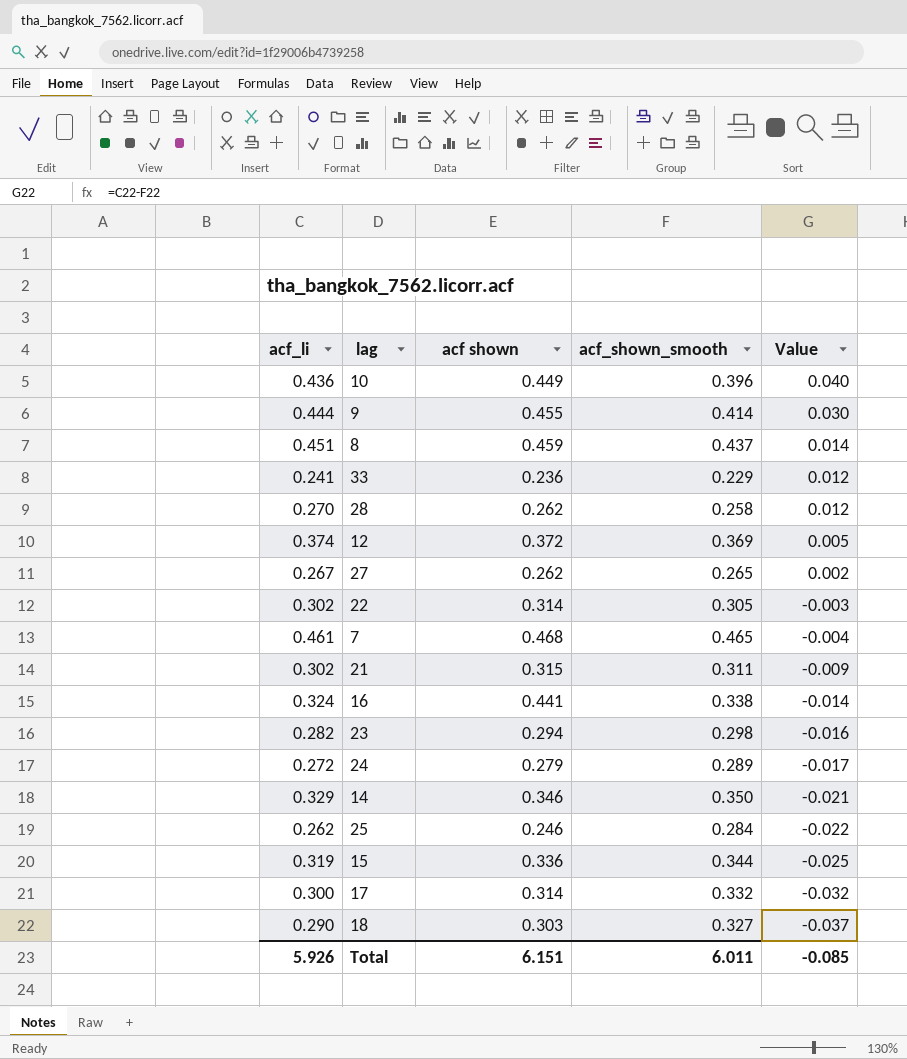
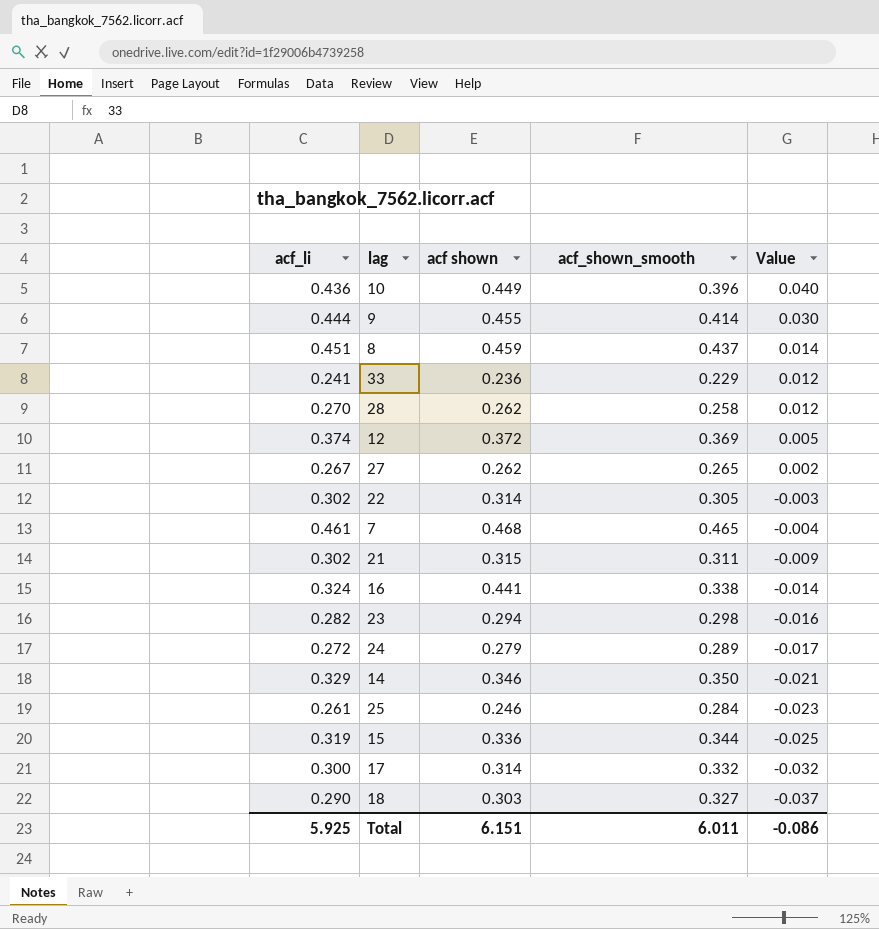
25 | acf_li: 0.262 -> 0.261
25 | Value: -0.022 -> -0.023
Total | acf_li: 5.926 -> 5.925
Total | Value: -0.085 -> -0.086

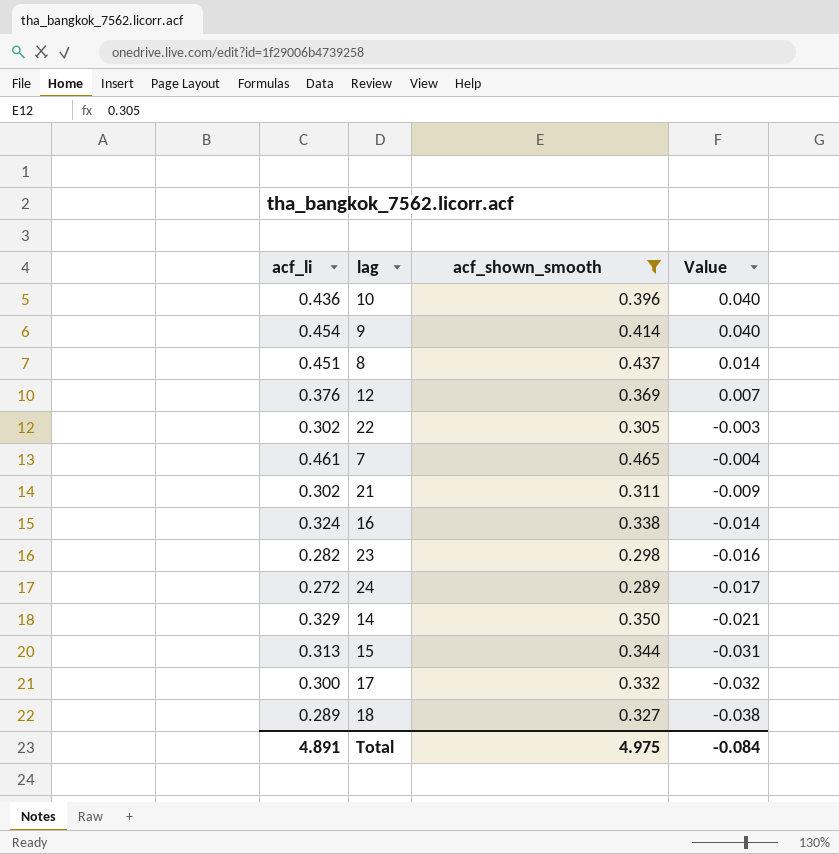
filter: none -> acf_shown_smooth >= 0.289
column acf shown | position: 3 -> none
9 | acf_li: 0.444 -> 0.454
9 | Value: 0.030 -> 0.040
12 | acf_li: 0.374 -> 0.376
12 | Value: 0.005 -> 0.007
15 | acf_li: 0.319 -> 0.313
15 | Value: -0.025 -> -0.031
18 | acf_li: 0.290 -> 0.289
18 | Value: -0.037 -> -0.038
Total | acf_li: 5.925 -> 4.891
Total | acf_shown_smooth: 6.011 -> 4.975
Total | Value: -0.086 -> -0.084

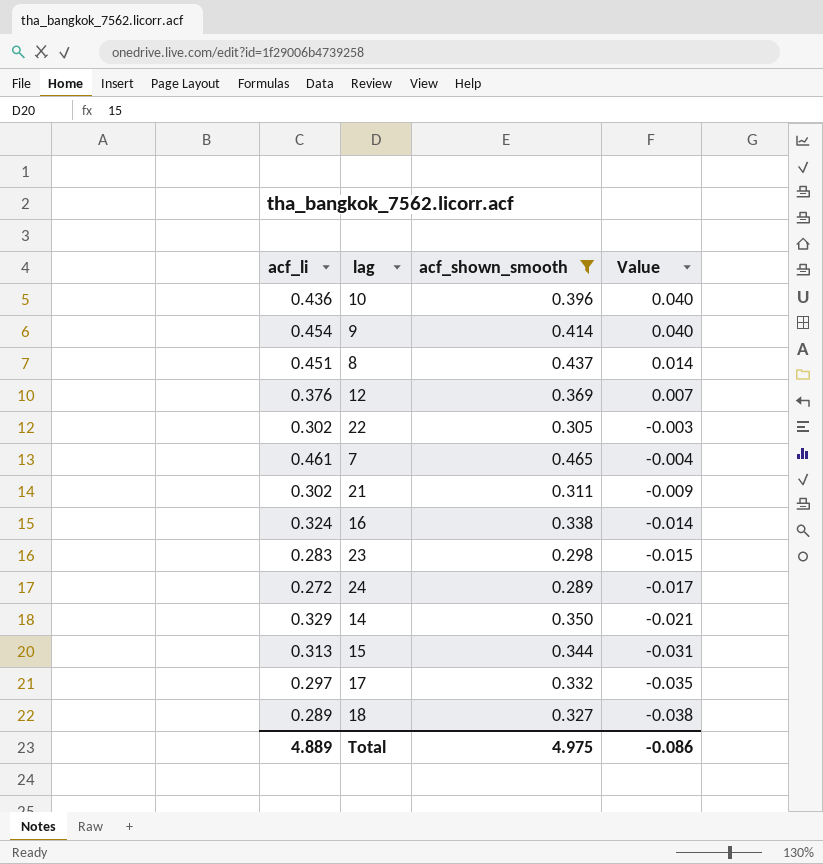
23 | acf_li: 0.282 -> 0.283
23 | Value: -0.016 -> -0.015
17 | acf_li: 0.300 -> 0.297
17 | Value: -0.032 -> -0.035
Total | acf_li: 4.891 -> 4.889
Total | Value: -0.084 -> -0.086

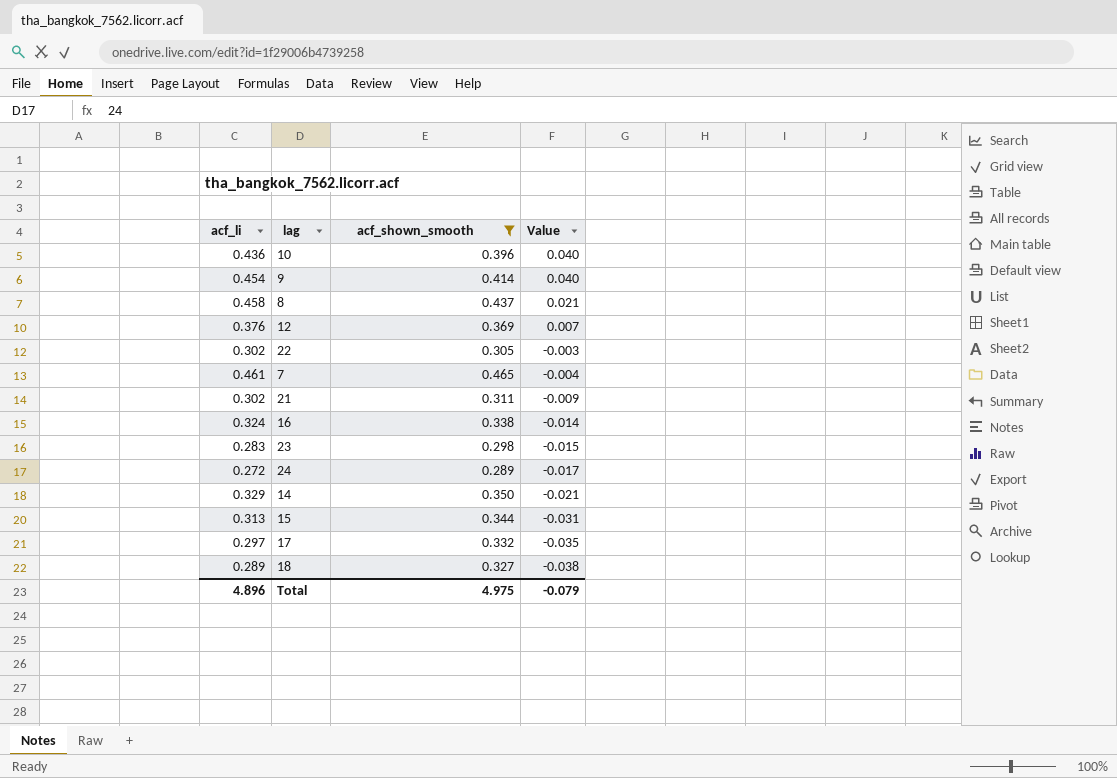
8 | acf_li: 0.451 -> 0.458
8 | Value: 0.014 -> 0.021
Total | acf_li: 4.889 -> 4.896
Total | Value: -0.086 -> -0.079

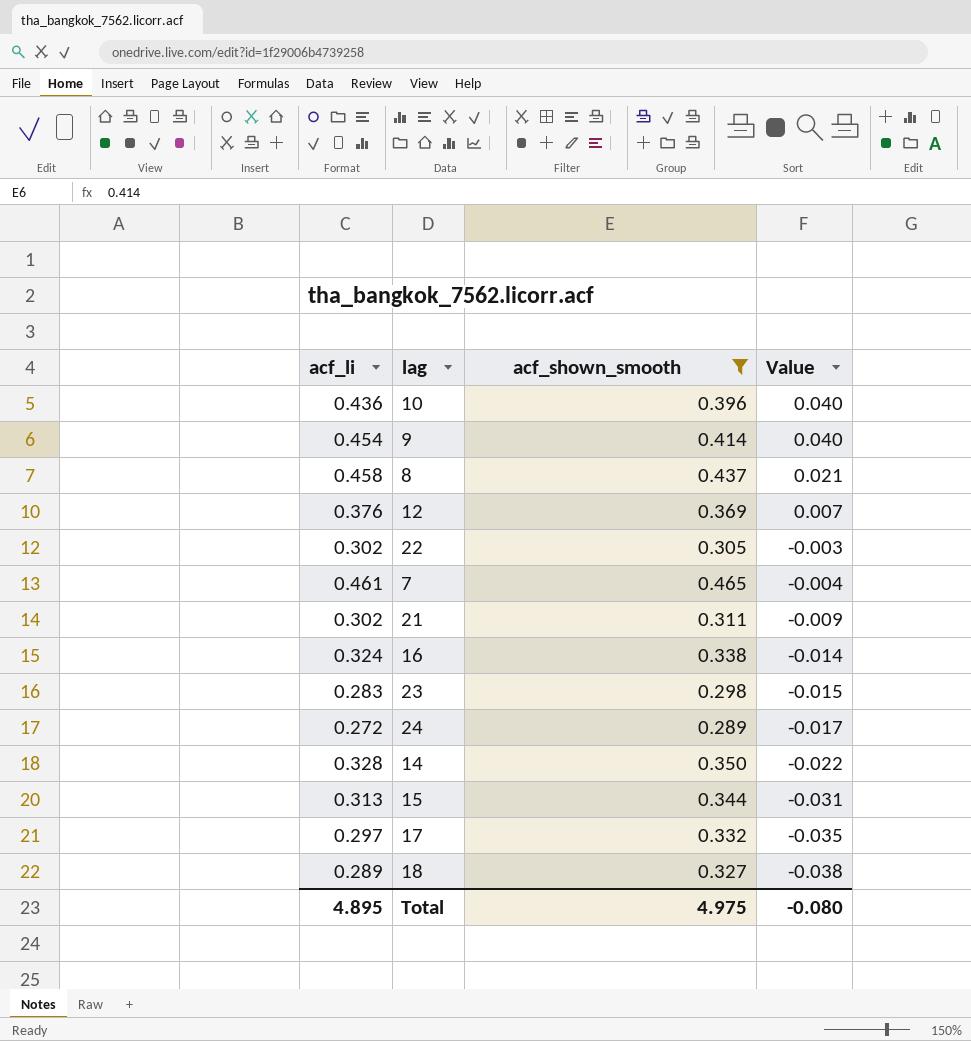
14 | acf_li: 0.329 -> 0.328
14 | Value: -0.021 -> -0.022
Total | acf_li: 4.896 -> 4.895
Total | Value: -0.079 -> -0.080

